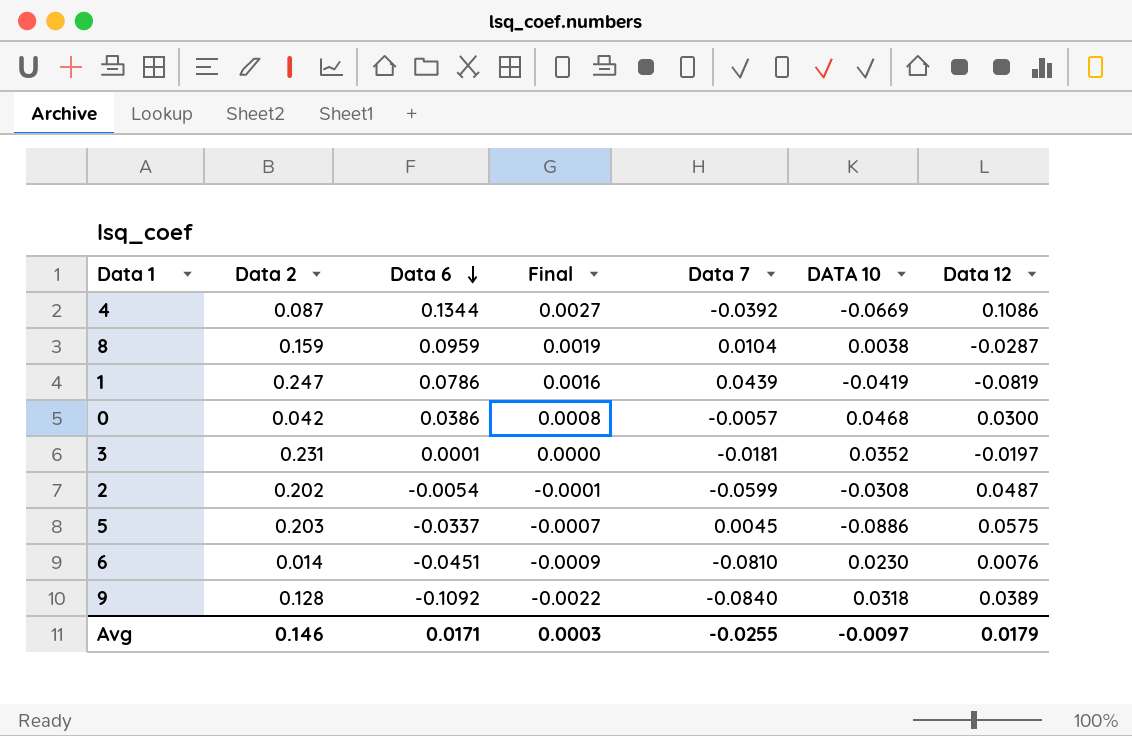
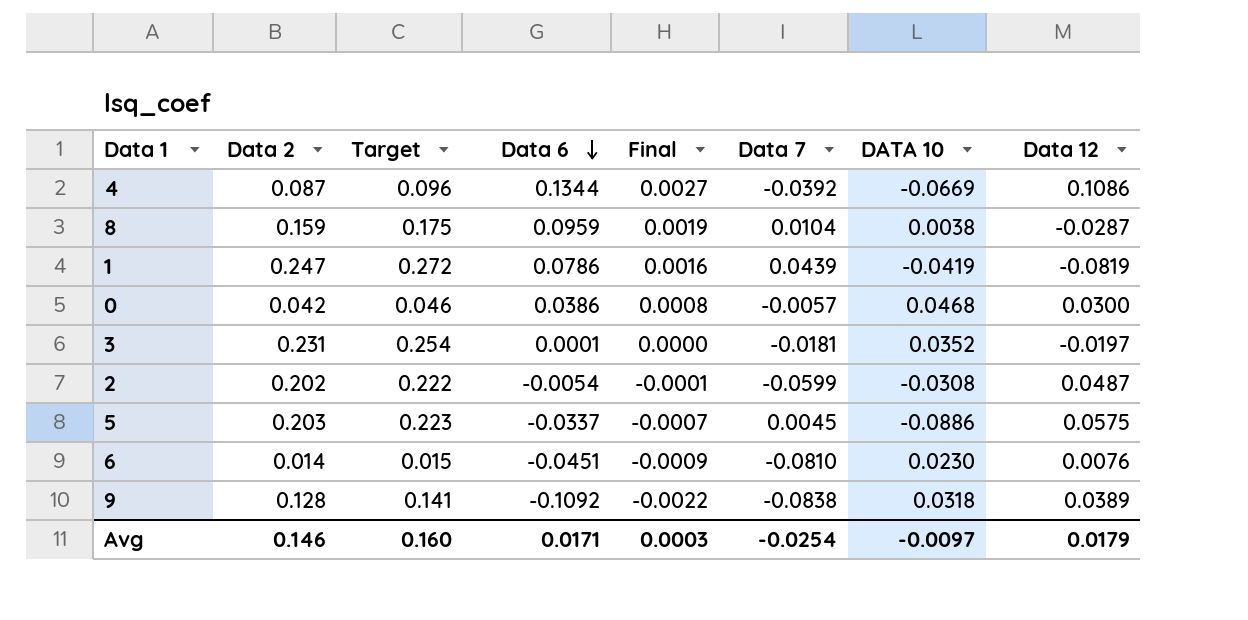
column Target | formula: none -> [Data 2] * 1.1
9 | Data 7: -0.0840 -> -0.0838
Avg | Data 7: -0.0255 -> -0.0254

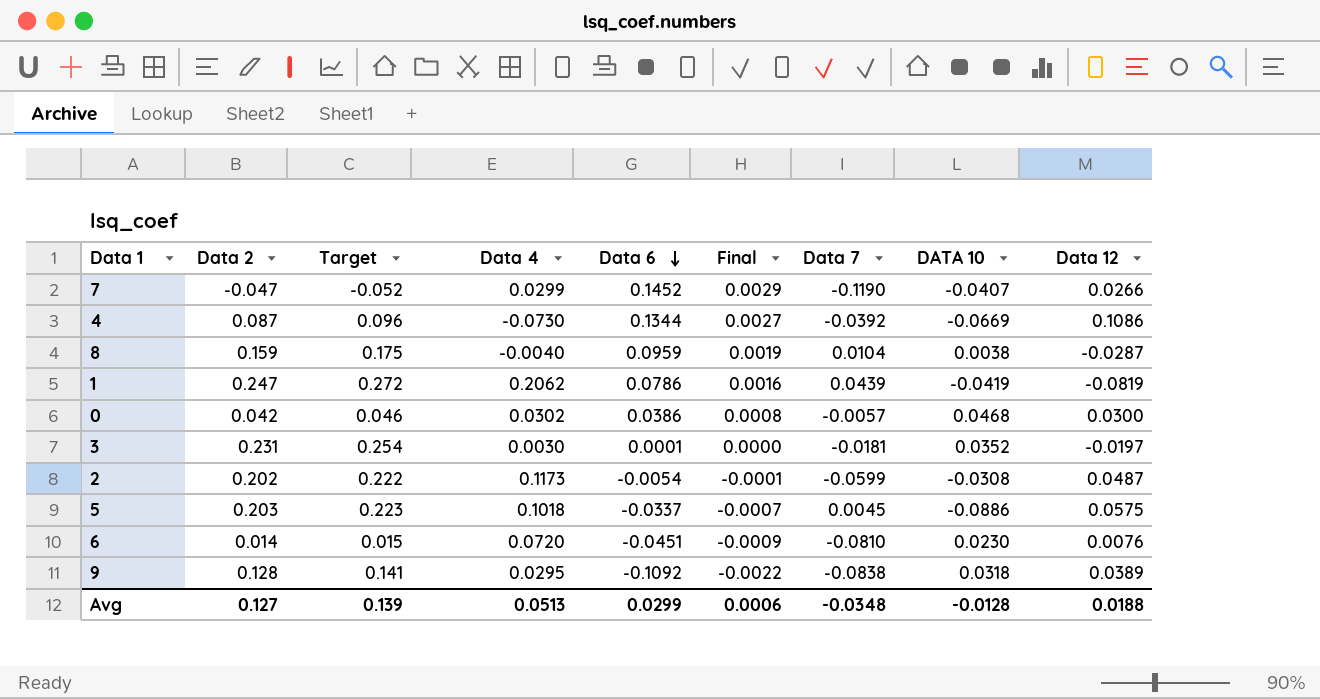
column Data 4 | position: none -> 4
row 7: none -> -0.047 | -0.052 | 0.0299 | 0.1452 | 0.0029 | -0.1190 | -0.0407 | 0.0266
Avg | Data 2: 0.146 -> 0.127
Avg | Target: 0.160 -> 0.139
Avg | Data 6: 0.0171 -> 0.0299
Avg | Final: 0.0003 -> 0.0006
Avg | Data 7: -0.0254 -> -0.0348
Avg | DATA 10: -0.0097 -> -0.0128
Avg | Data 12: 0.0179 -> 0.0188

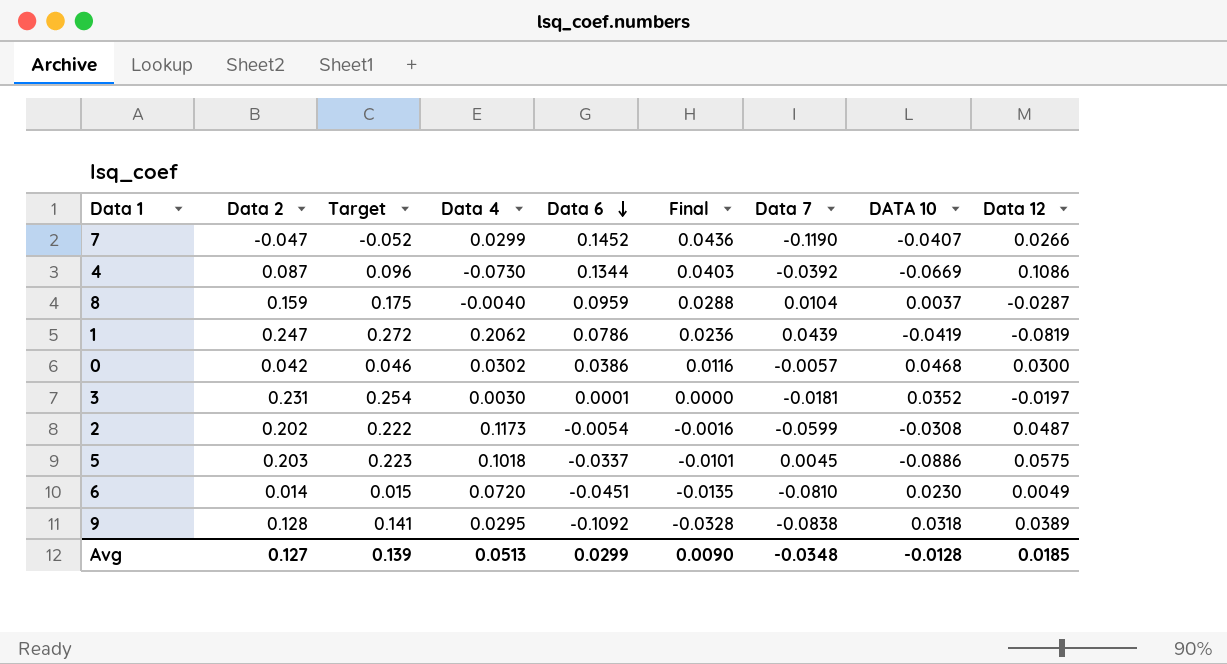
column Final | formula: [Data 6] * 0.02 -> [Data 6] * 0.3
8 | DATA 10: 0.0038 -> 0.0037
6 | Data 12: 0.0076 -> 0.0049
Avg | Final: 0.0006 -> 0.0090
Avg | Data 12: 0.0188 -> 0.0185

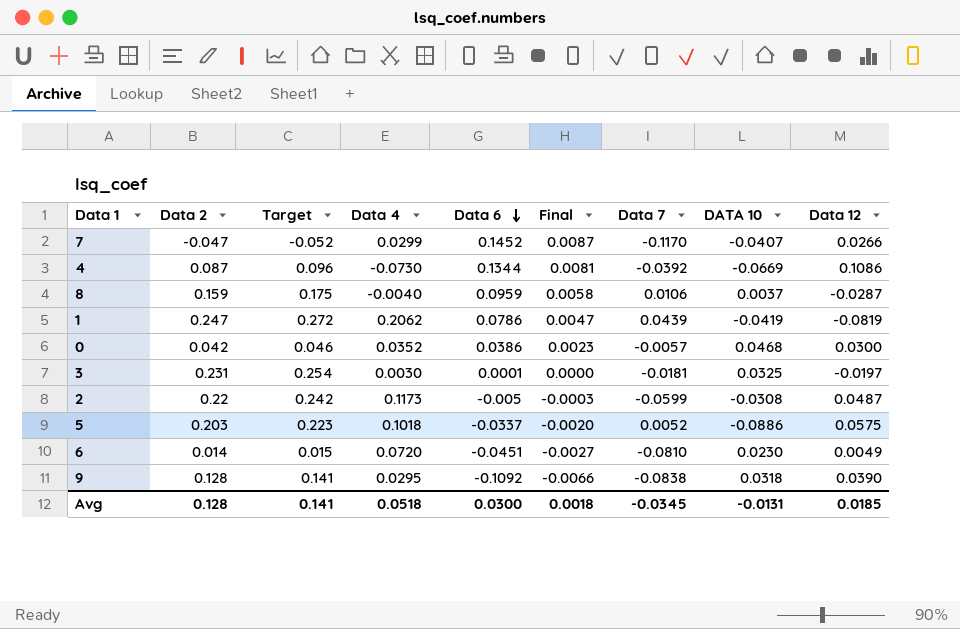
column Final | formula: [Data 6] * 0.3 -> [Data 6] * 0.06
7 | Data 7: -0.1190 -> -0.1170
8 | Data 7: 0.0104 -> 0.0106
0 | Data 4: 0.0302 -> 0.0352
3 | DATA 10: 0.0352 -> 0.0325
2 | Data 2: 0.202 -> 0.22
2 | Target: 0.222 -> 0.242
2 | Data 6: -0.0054 -> -0.005
5 | Data 7: 0.0045 -> 0.0052
9 | Data 12: 0.0389 -> 0.0390
Avg | Data 2: 0.127 -> 0.128
Avg | Target: 0.139 -> 0.141
Avg | Data 4: 0.0513 -> 0.0518
Avg | Data 6: 0.0299 -> 0.0300
Avg | Final: 0.0090 -> 0.0018
Avg | Data 7: -0.0348 -> -0.0345
Avg | DATA 10: -0.0128 -> -0.0131

